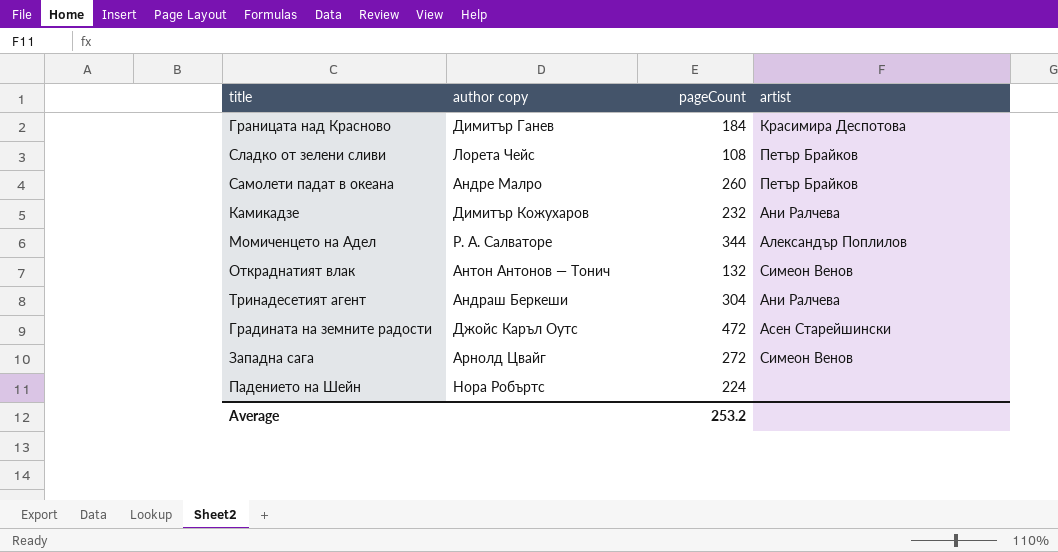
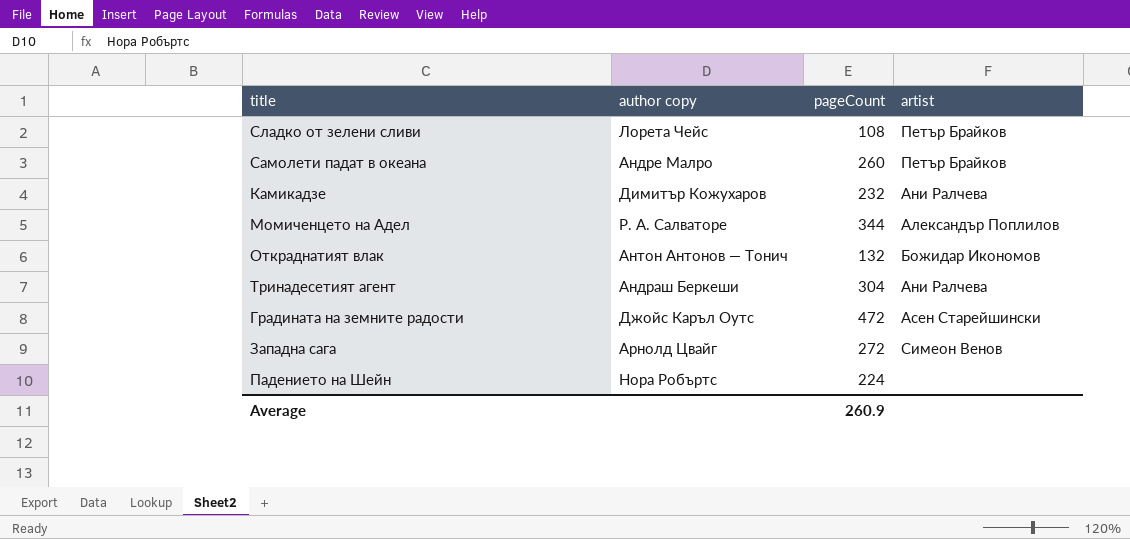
row Границата над Красново: Димитър Ганев | 184 | Красимира Деспотова -> none
Откраднатият влак | artist: Симеон Венов -> Божидар Икономов
Average | pageCount: 253.2 -> 260.9

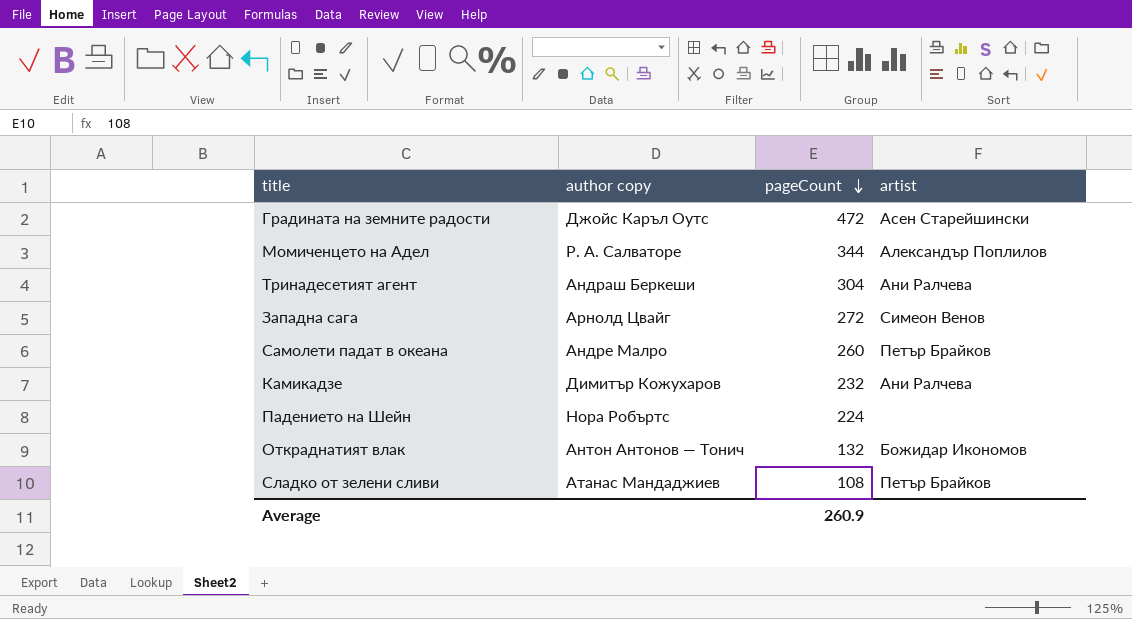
row order: none -> pageCount descending
Сладко от зелени сливи | author copy: Лорета Чейс -> Атанас Мандаджиев

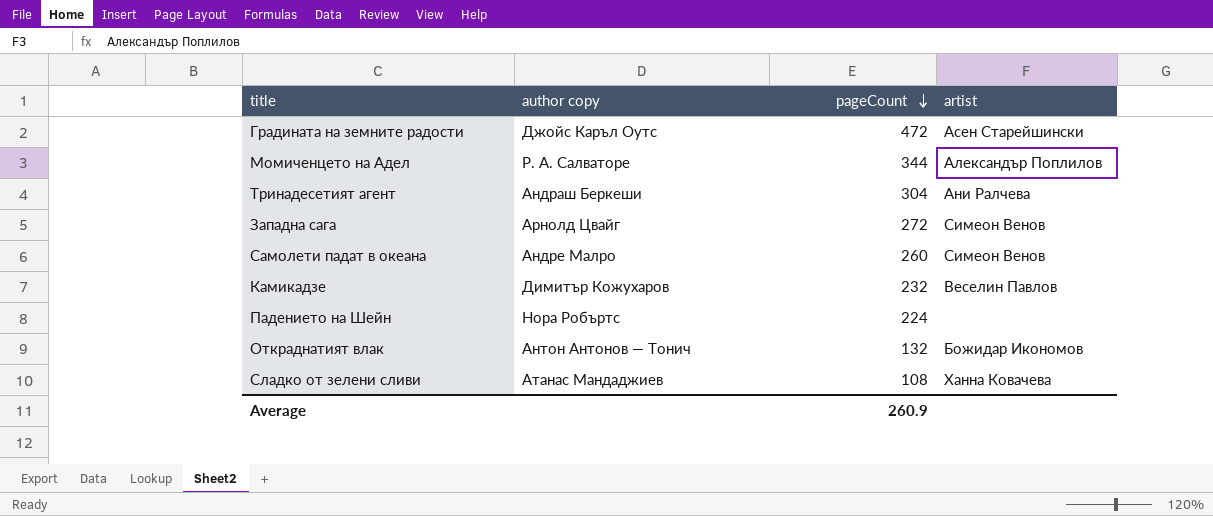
Самолети падат в океана | artist: Петър Брайков -> Симеон Венов
Камикадзе | artist: Ани Ралчева -> Веселин Павлов
Сладко от зелени сливи | artist: Петър Брайков -> Ханна Ковачева

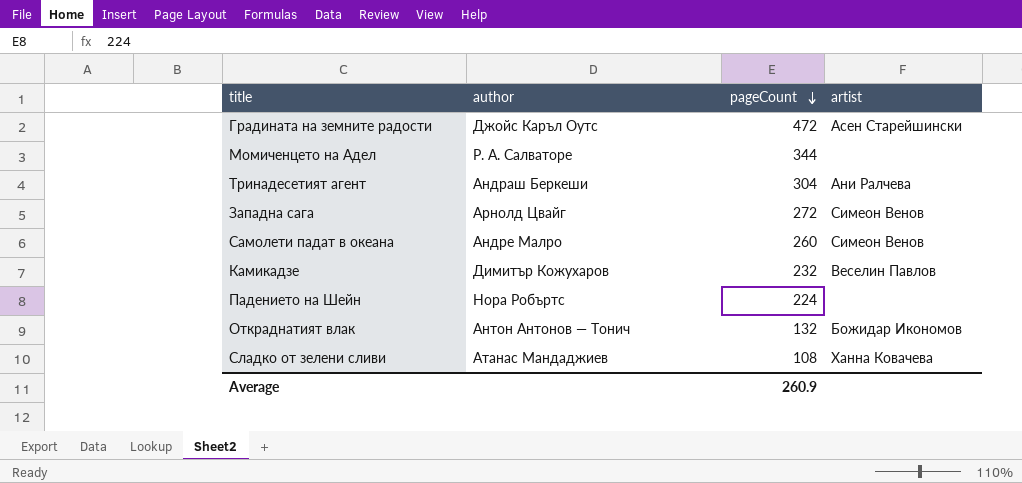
column name: author copy -> author
Момиченцето на Адел | artist: Александър Поплилов -> none

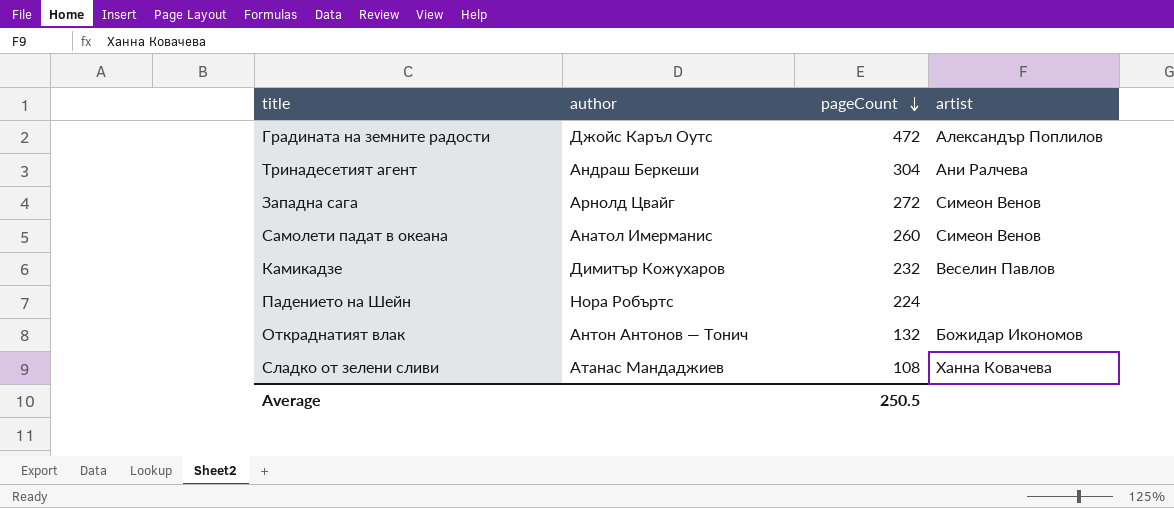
row Момиченцето на Адел: Р. А. Салваторе | 344 | none -> none
Градината на земните радости | artist: Асен Старейшински -> Александър Поплилов
Самолети падат в океана | author: Андре Малро -> Анатол Имерманис
Average | pageCount: 260.9 -> 250.5

